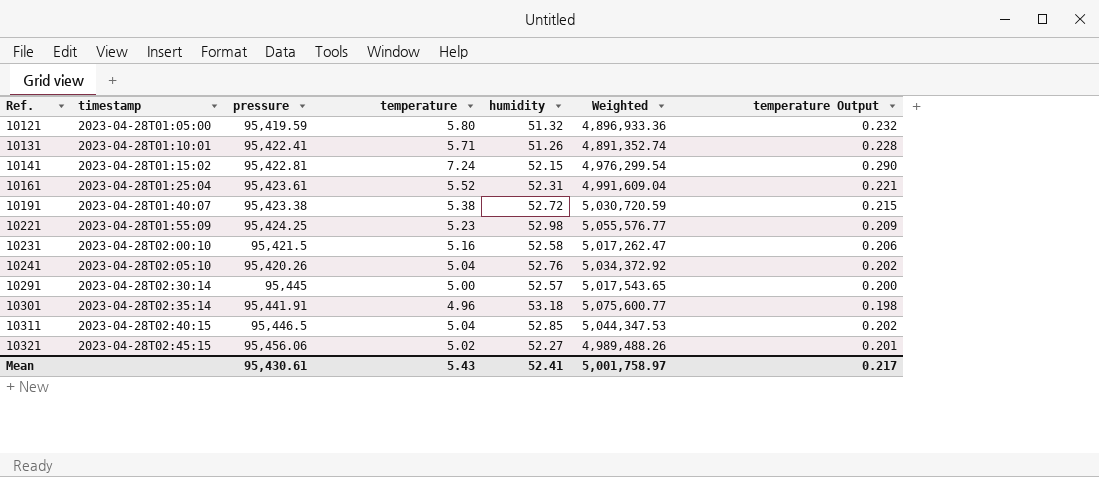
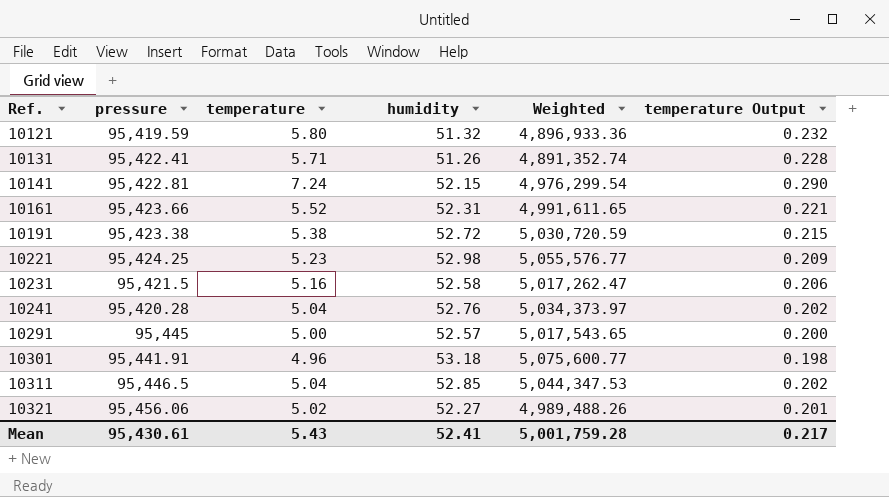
column timestamp | position: 2 -> none
10161 | pressure: 95,423.61 -> 95,423.66
10161 | Weighted: 4,991,609.04 -> 4,991,611.65
10241 | pressure: 95,420.26 -> 95,420.28
10241 | Weighted: 5,034,372.92 -> 5,034,373.97
Mean | Weighted: 5,001,758.97 -> 5,001,759.28

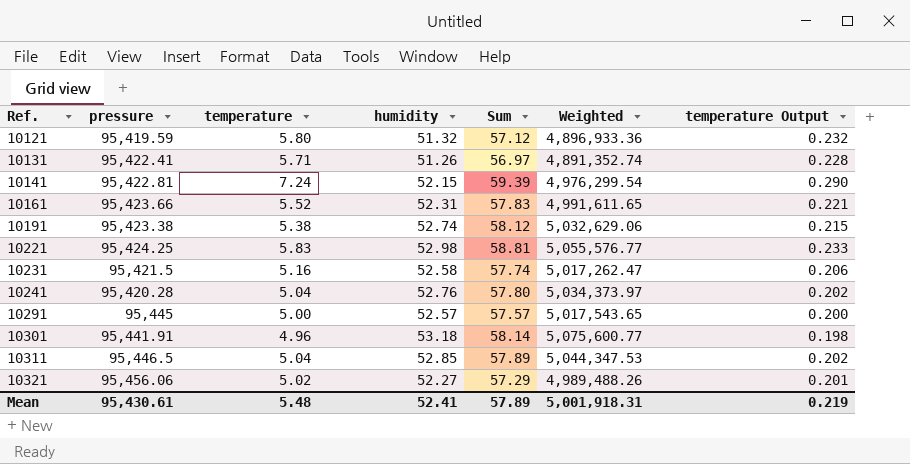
column Sum | formula: none -> [temperature] + [humidity]
10191 | humidity: 52.72 -> 52.74
10191 | Weighted: 5,030,720.59 -> 5,032,629.06
10221 | temperature: 5.23 -> 5.83
10221 | temperature Output: 0.209 -> 0.233
Mean | temperature: 5.43 -> 5.48
Mean | Weighted: 5,001,759.28 -> 5,001,918.31
Mean | temperature Output: 0.217 -> 0.219

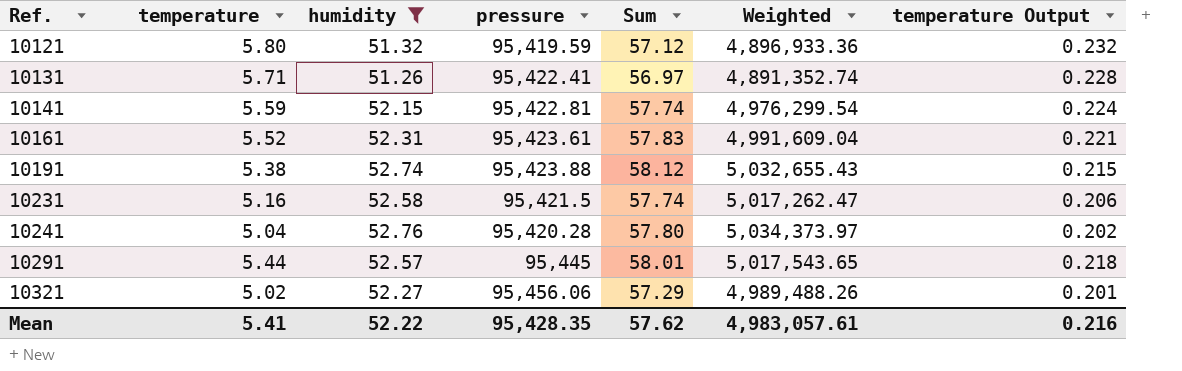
filter: none -> humidity <= 52.76
column pressure | position: 2 -> 4
10141 | temperature: 7.24 -> 5.59
10141 | Sum: 59.39 -> 57.74
10141 | temperature Output: 0.290 -> 0.224
10161 | pressure: 95,423.66 -> 95,423.61
10161 | Weighted: 4,991,611.65 -> 4,991,609.04
10191 | pressure: 95,423.38 -> 95,423.88
10191 | Weighted: 5,032,629.06 -> 5,032,655.43
10291 | temperature: 5.00 -> 5.44
10291 | Sum: 57.57 -> 58.01
10291 | temperature Output: 0.200 -> 0.218
Mean | temperature: 5.48 -> 5.41
Mean | humidity: 52.41 -> 52.22
Mean | pressure: 95,430.61 -> 95,428.35
Mean | Sum: 57.89 -> 57.62
Mean | Weighted: 5,001,918.31 -> 4,983,057.61
Mean | temperature Output: 0.219 -> 0.216

